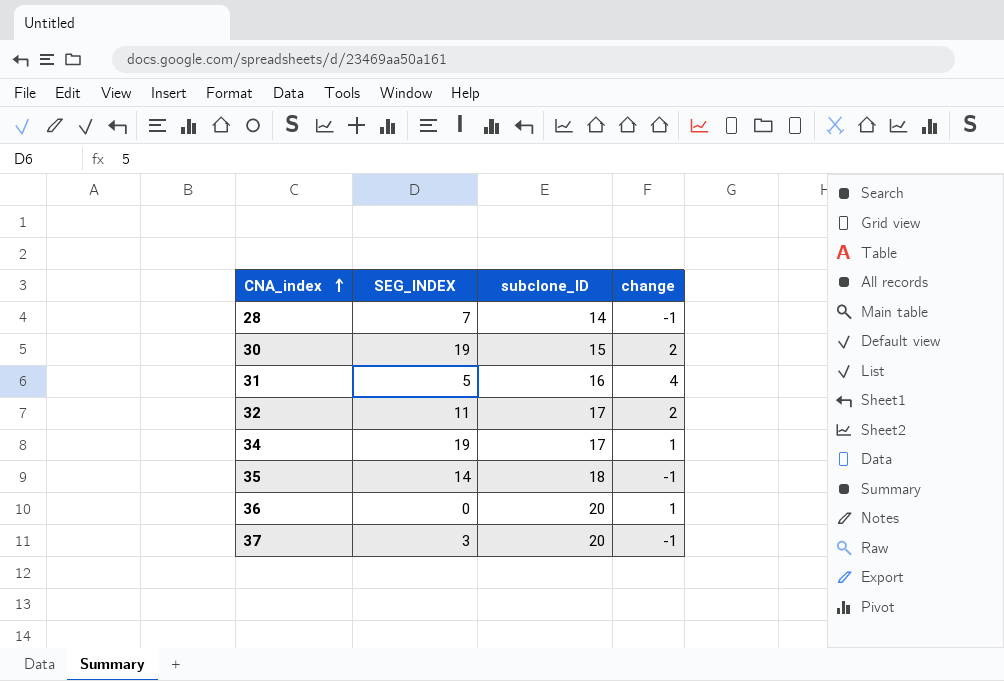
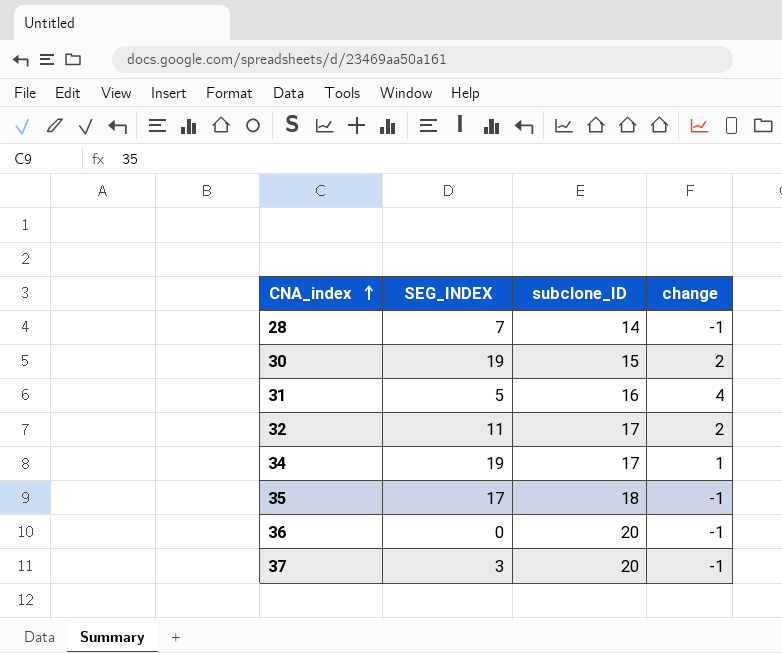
35 | SEG_INDEX: 14 -> 17
36 | change: 1 -> -1

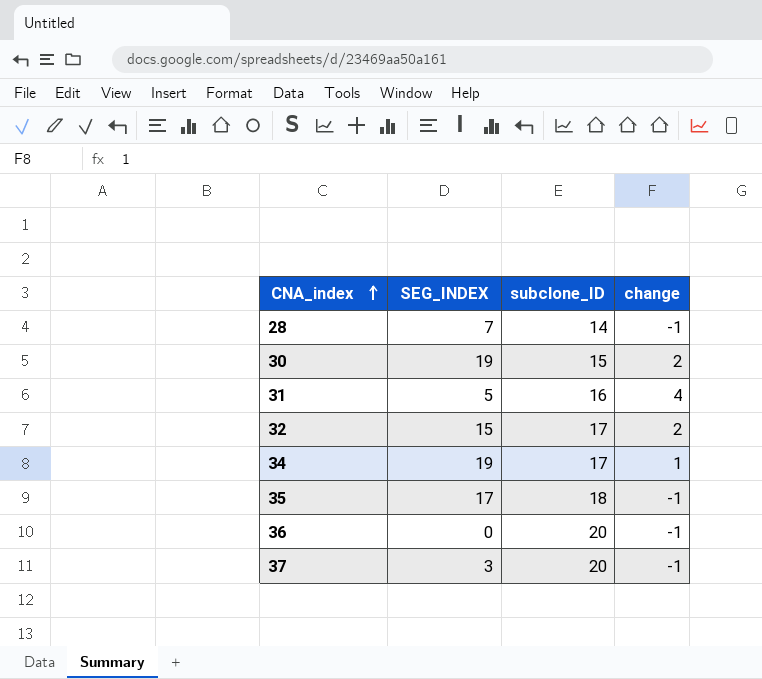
32 | SEG_INDEX: 11 -> 15

